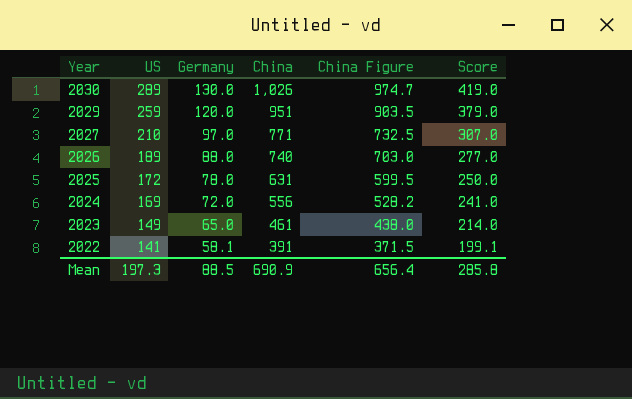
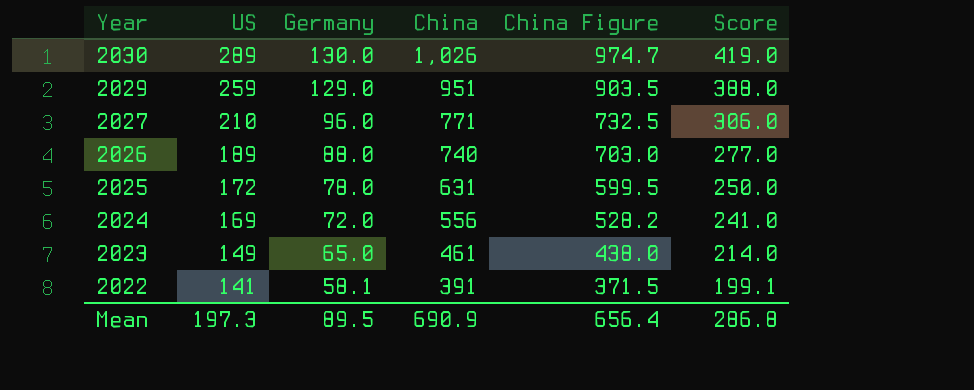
2029 | Germany: 120.0 -> 129.0
2029 | Score: 379.0 -> 388.0
2027 | Germany: 97.0 -> 96.0
2027 | Score: 307.0 -> 306.0
Mean | Germany: 88.5 -> 89.5
Mean | Score: 285.8 -> 286.8

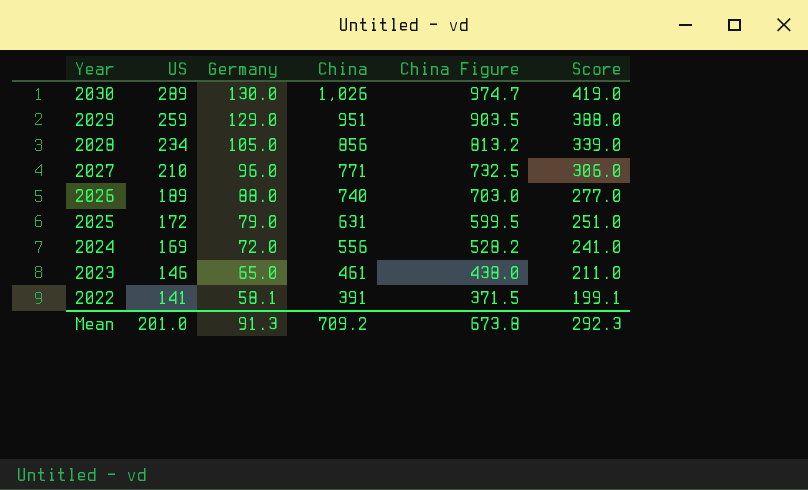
row 2028: none -> 234 | 105.0 | 856 | 813.2 | 339.0
2025 | Germany: 78.0 -> 79.0
2025 | Score: 250.0 -> 251.0
2023 | US: 149 -> 146
2023 | Score: 214.0 -> 211.0
Mean | US: 197.3 -> 201.0
Mean | Germany: 89.5 -> 91.3
Mean | China: 690.9 -> 709.2
Mean | China Figure: 656.4 -> 673.8
Mean | Score: 286.8 -> 292.3

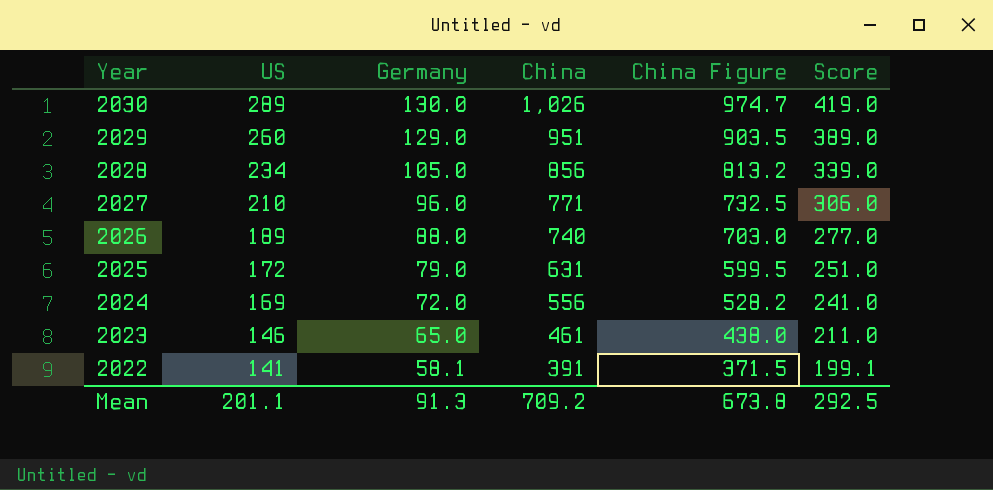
2029 | US: 259 -> 260
2029 | Score: 388.0 -> 389.0
Mean | US: 201.0 -> 201.1
Mean | Score: 292.3 -> 292.5

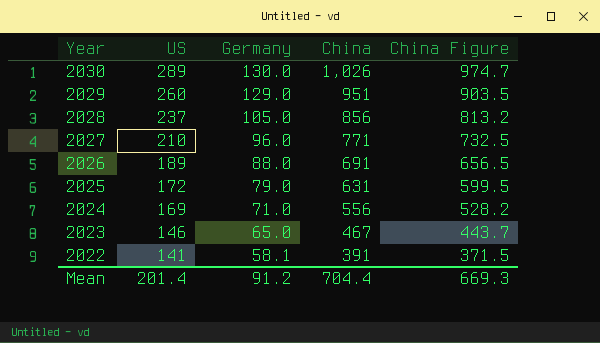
column Score | formula: [US] + [Germany] -> none
2028 | US: 234 -> 237
2026 | China: 740 -> 691
2026 | China Figure: 703.0 -> 656.5
2024 | Germany: 72.0 -> 71.0
2023 | China: 461 -> 467
2023 | China Figure: 438.0 -> 443.7
Mean | US: 201.1 -> 201.4
Mean | Germany: 91.3 -> 91.2
Mean | China: 709.2 -> 704.4
Mean | China Figure: 673.8 -> 669.3

